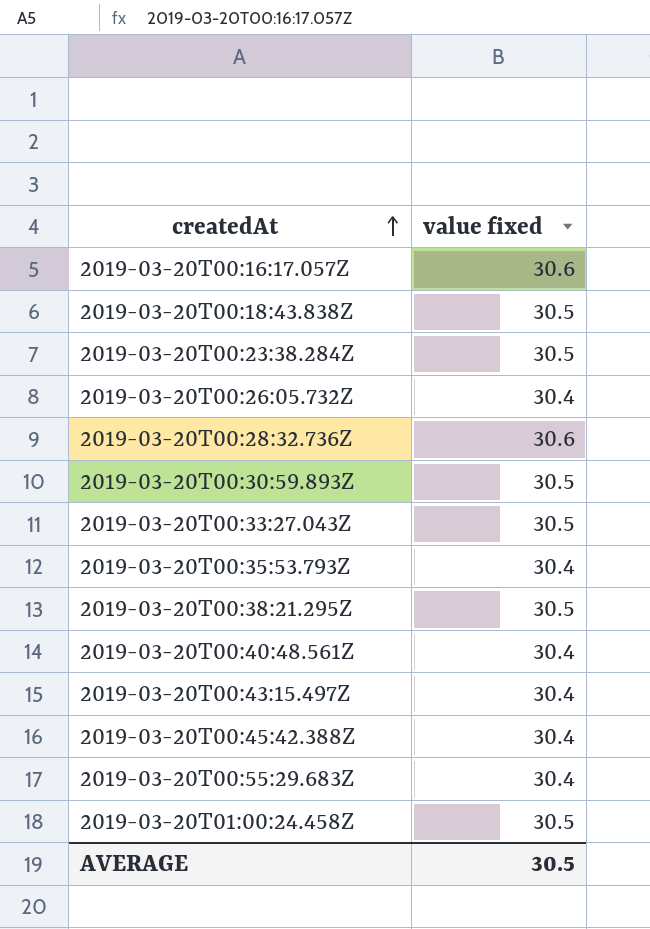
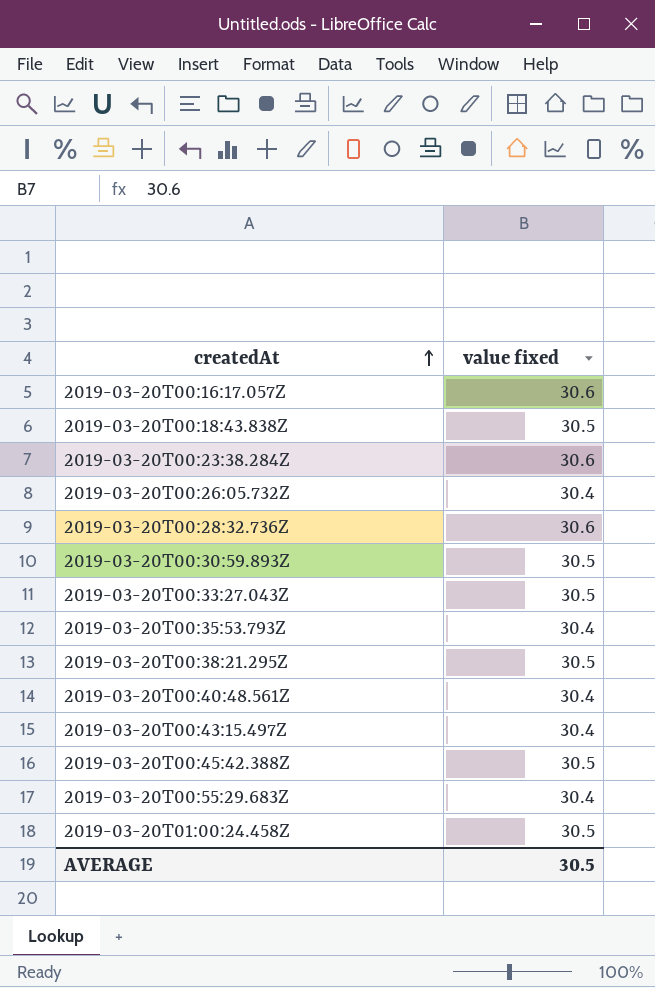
2019-03-20T00:23:38.284Z | value fixed: 30.5 -> 30.6
2019-03-20T00:45:42.388Z | value fixed: 30.4 -> 30.5

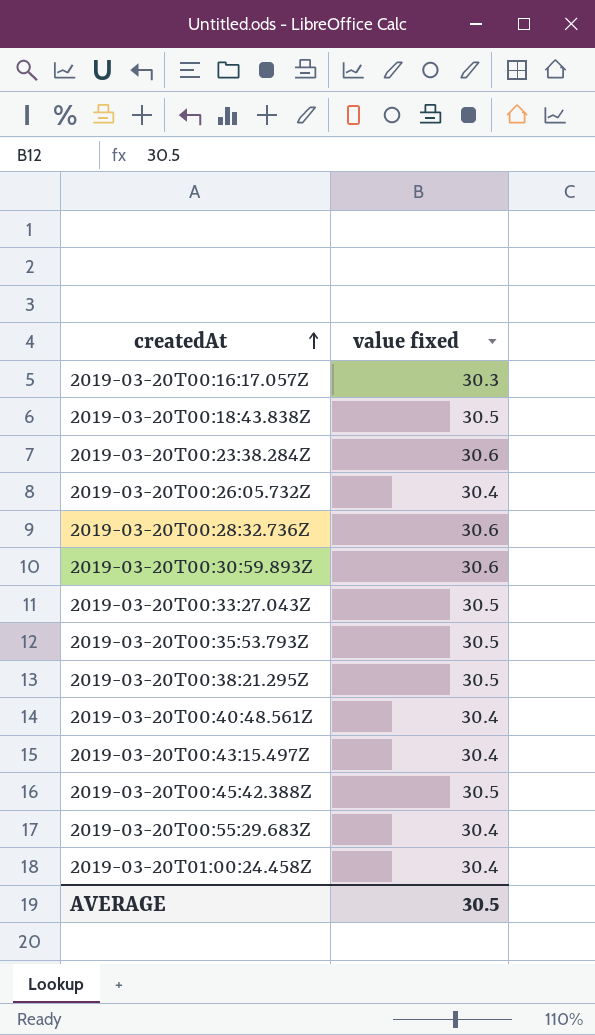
2019-03-20T00:16:17.057Z | value fixed: 30.6 -> 30.3
2019-03-20T00:30:59.893Z | value fixed: 30.5 -> 30.6
2019-03-20T00:35:53.793Z | value fixed: 30.4 -> 30.5
2019-03-20T01:00:24.458Z | value fixed: 30.5 -> 30.4

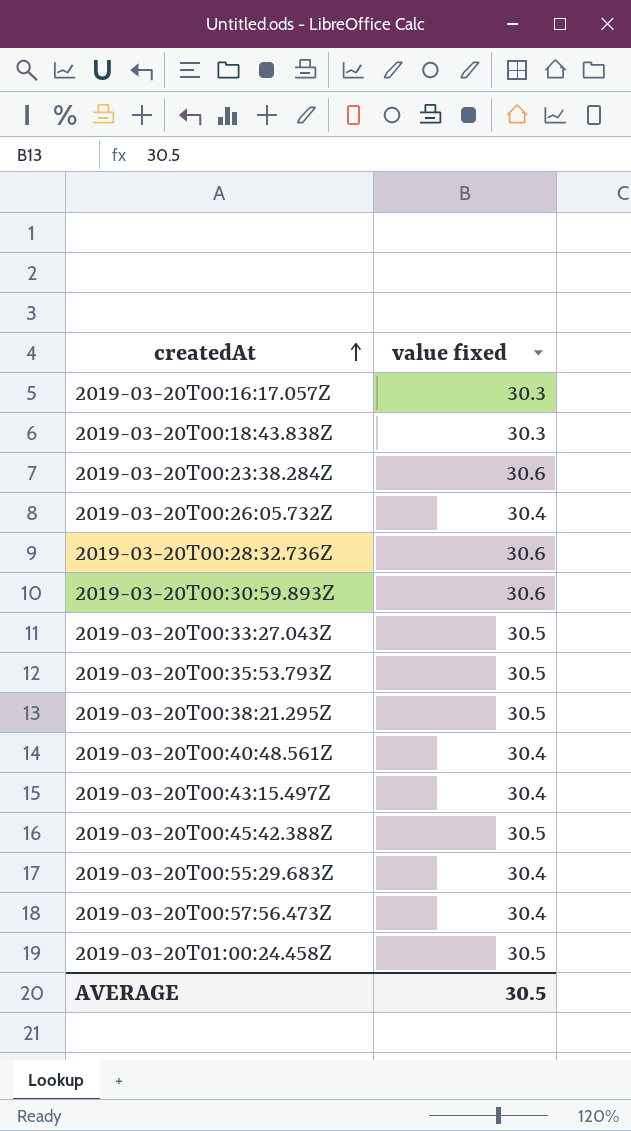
2019-03-20T00:18:43.838Z | value fixed: 30.5 -> 30.3
row 2019-03-20T00:57:56.473Z: none -> 30.4
2019-03-20T01:00:24.458Z | value fixed: 30.4 -> 30.5

